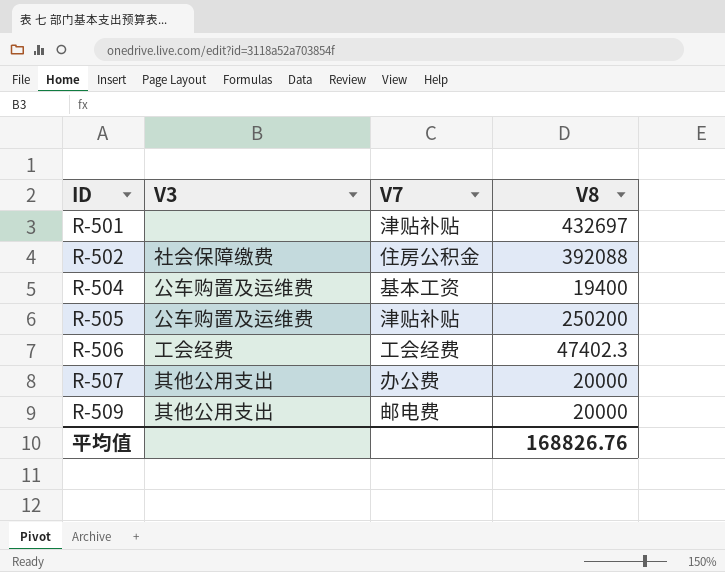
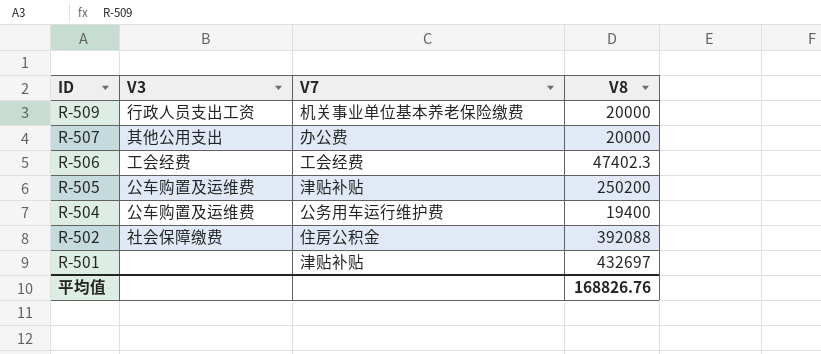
row order: ID ascending -> ID descending
R-509 | V3: 其他公用支出 -> 行政人员支出工资
R-509 | V7: 邮电费 -> 机关事业单位基本养老保险缴费
R-504 | V7: 基本工资 -> 公务用车运行维护费

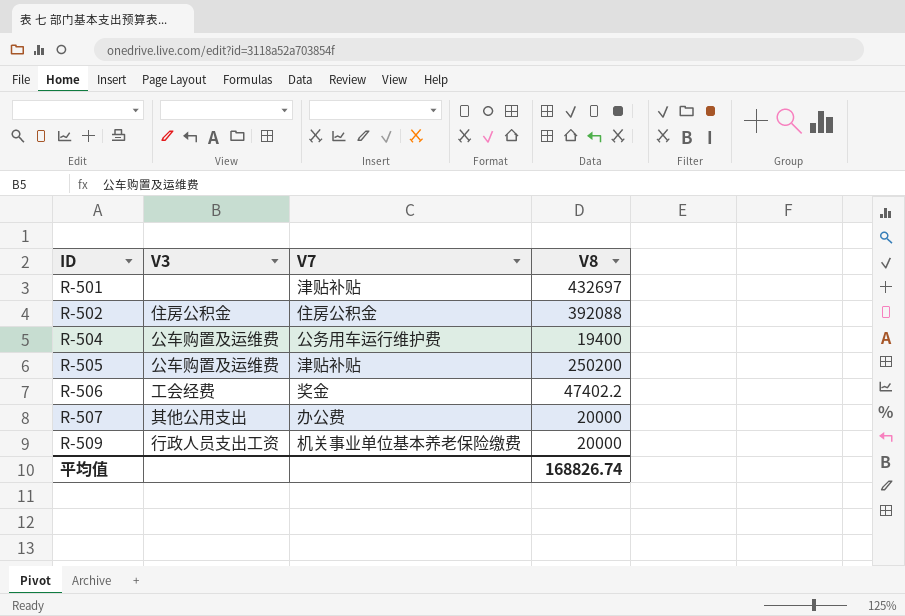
row order: ID descending -> ID ascending
R-502 | V3: 社会保障缴费 -> 住房公积金
R-506 | V7: 工会经费 -> 奖金
R-506 | V8: 47402.3 -> 47402.2
平均值 | V8: 168826.76 -> 168826.74

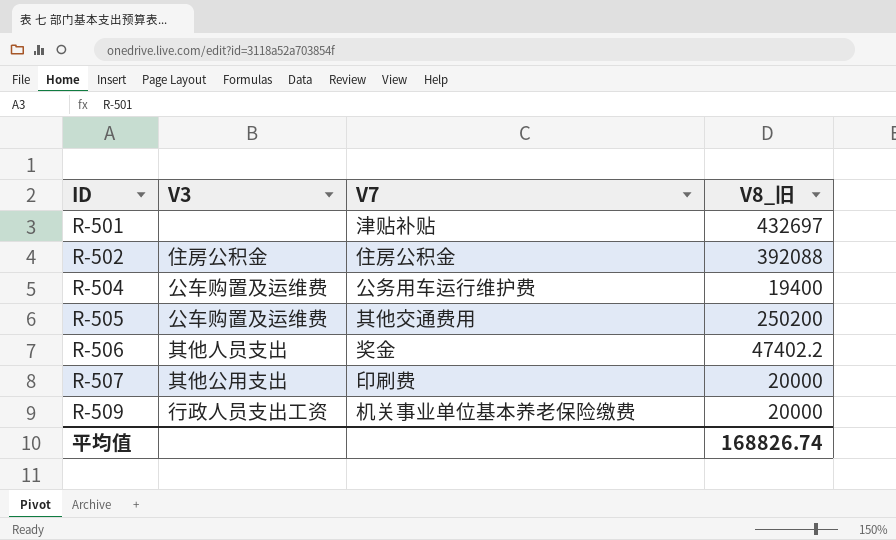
column name: V8 -> V8_旧
R-505 | V7: 津贴补贴 -> 其他交通费用
R-506 | V3: 工会经费 -> 其他人员支出
R-507 | V7: 办公费 -> 印刷费

